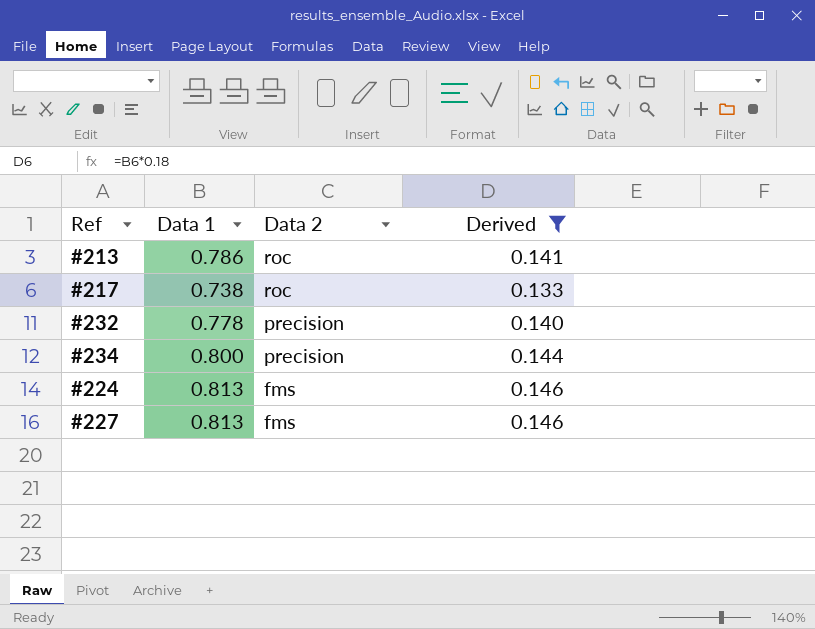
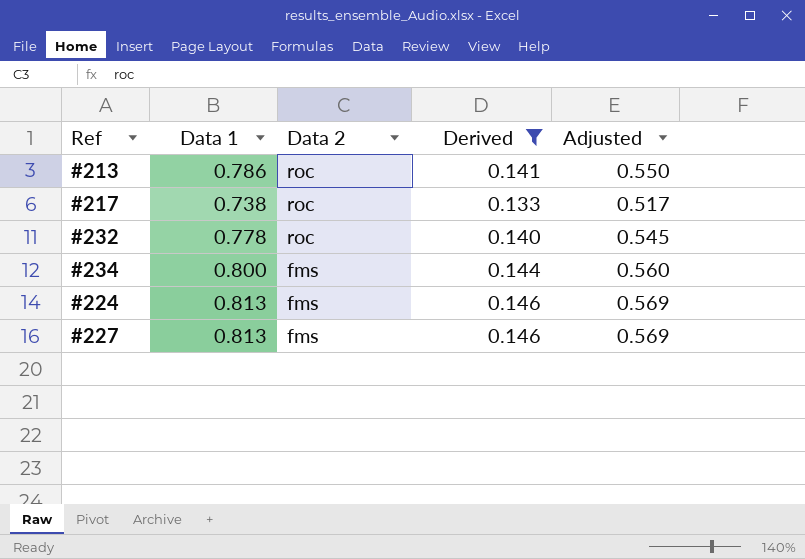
column Adjusted | formula: none -> [Data 1] * 0.7
#232 | Data 2: precision -> roc
#234 | Data 2: precision -> fms

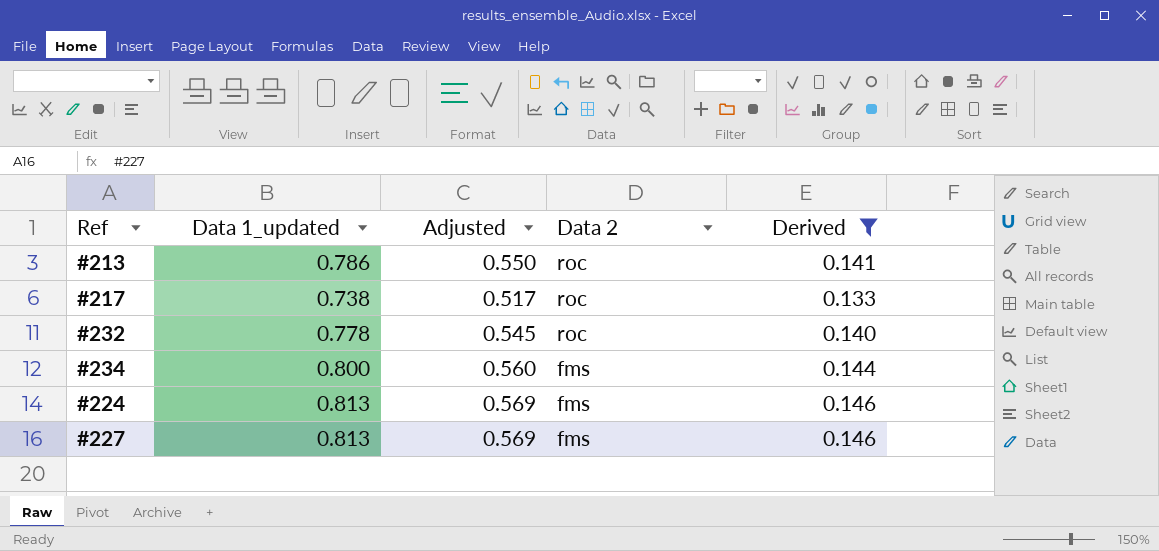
column name: Data 1 -> Data 1_updated
column Adjusted | position: 5 -> 3

